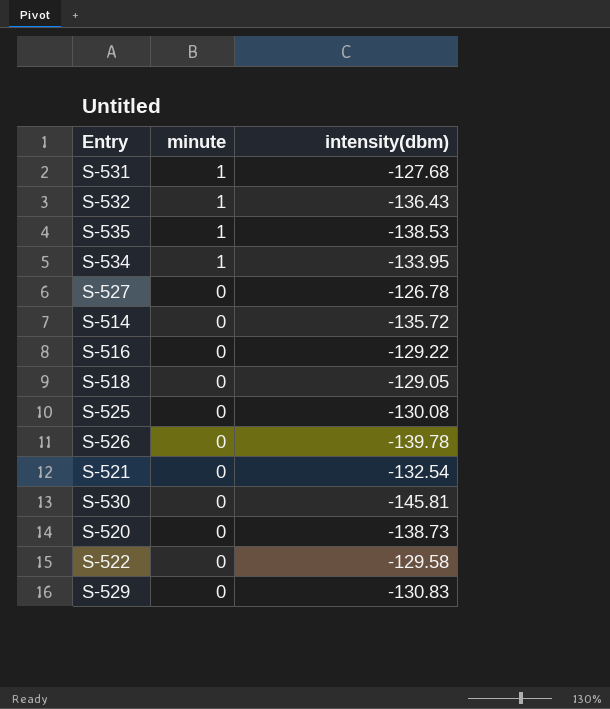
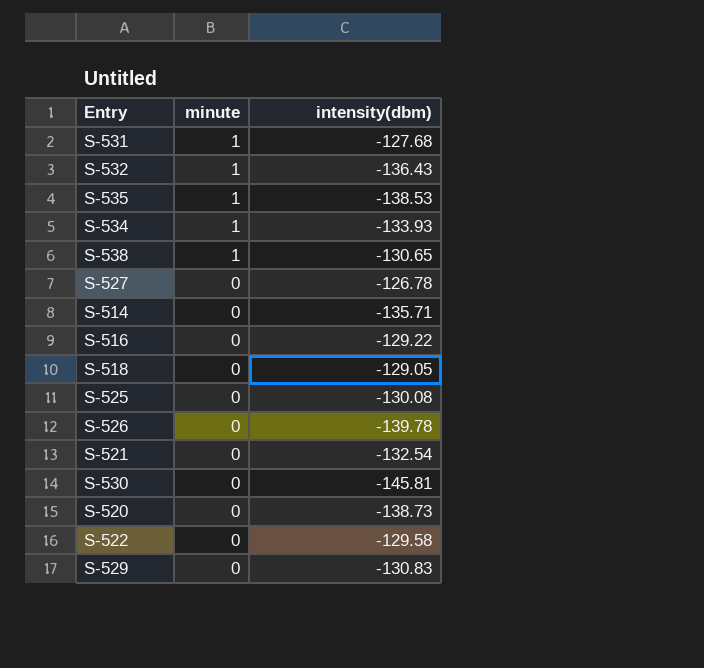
S-534 | intensity(dbm): -133.95 -> -133.93
row S-538: none -> 1 | -130.65
S-514 | intensity(dbm): -135.72 -> -135.71

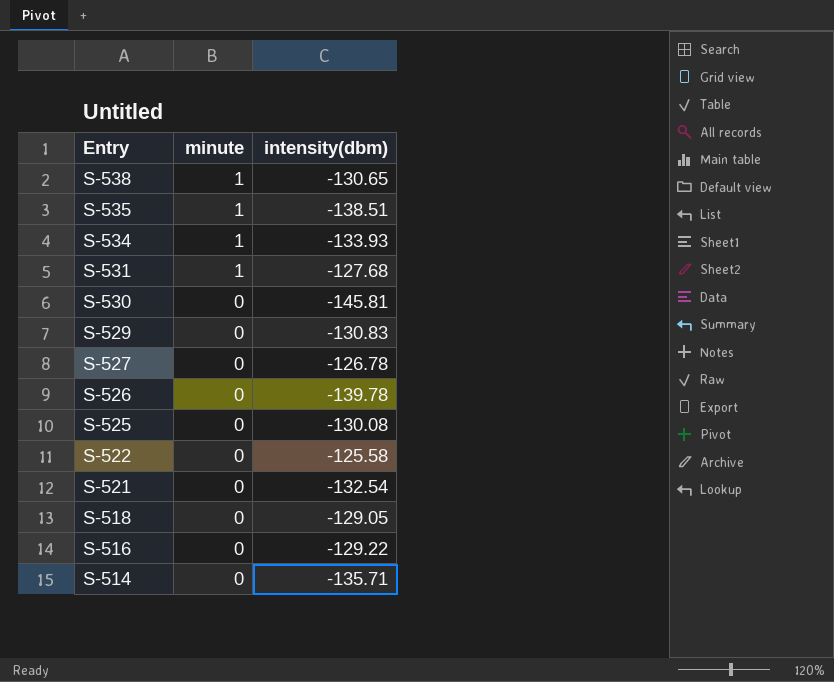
row order: minute descending -> Entry descending
row S-532: 1 | -136.43 -> none
row S-520: 0 | -138.73 -> none
S-535 | intensity(dbm): -138.53 -> -138.51
S-522 | intensity(dbm): -129.58 -> -125.58

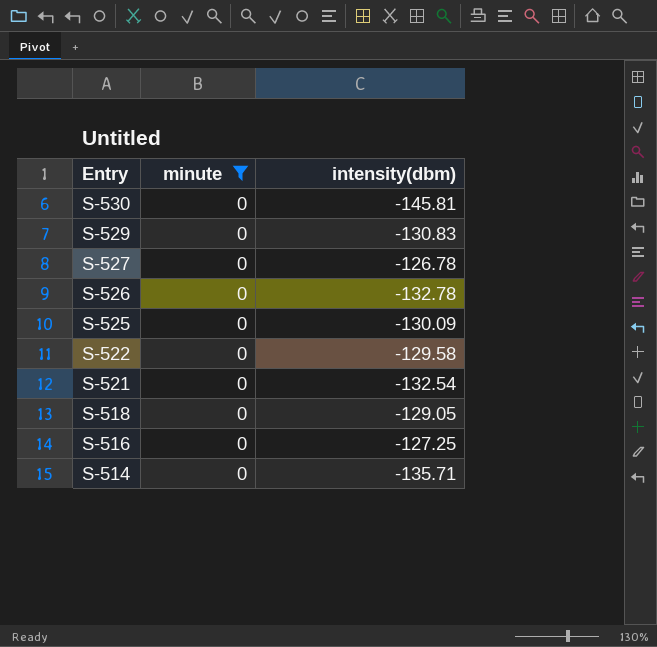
filter: none -> minute = 0
S-526 | intensity(dbm): -139.78 -> -132.78
S-525 | intensity(dbm): -130.08 -> -130.09
S-522 | intensity(dbm): -125.58 -> -129.58
S-516 | intensity(dbm): -129.22 -> -127.25

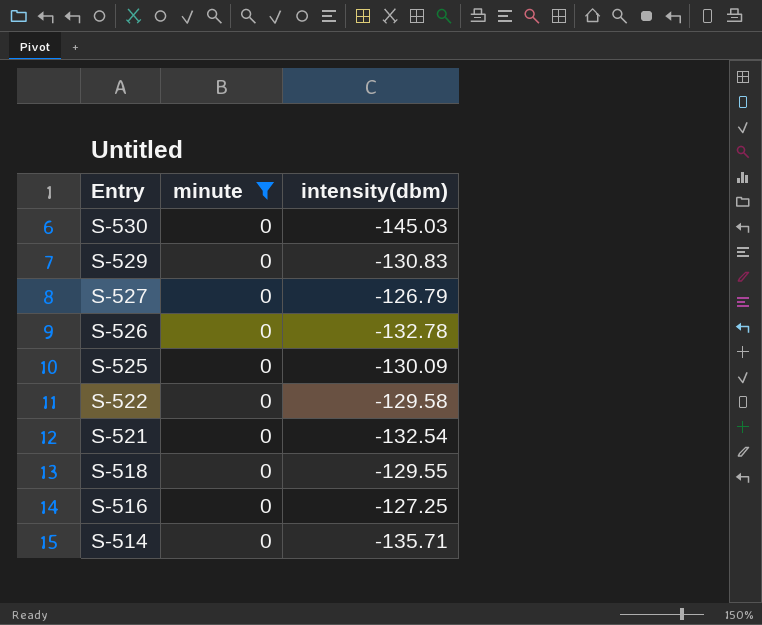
S-530 | intensity(dbm): -145.81 -> -145.03
S-527 | intensity(dbm): -126.78 -> -126.79
S-518 | intensity(dbm): -129.05 -> -129.55

